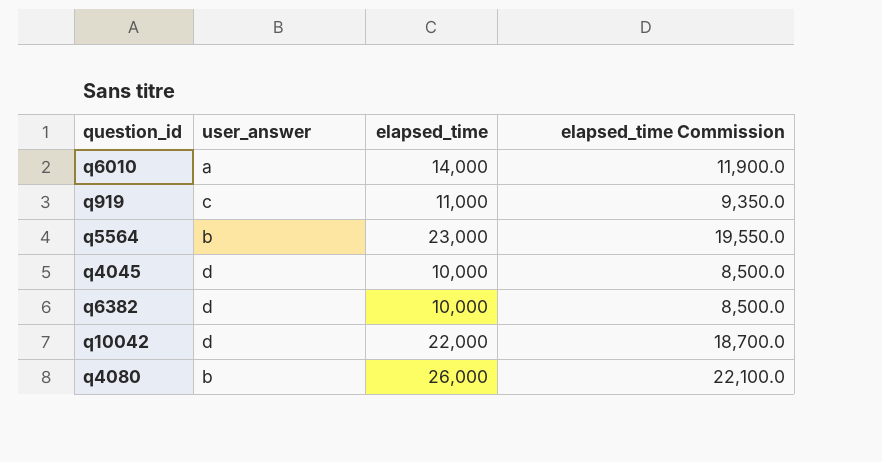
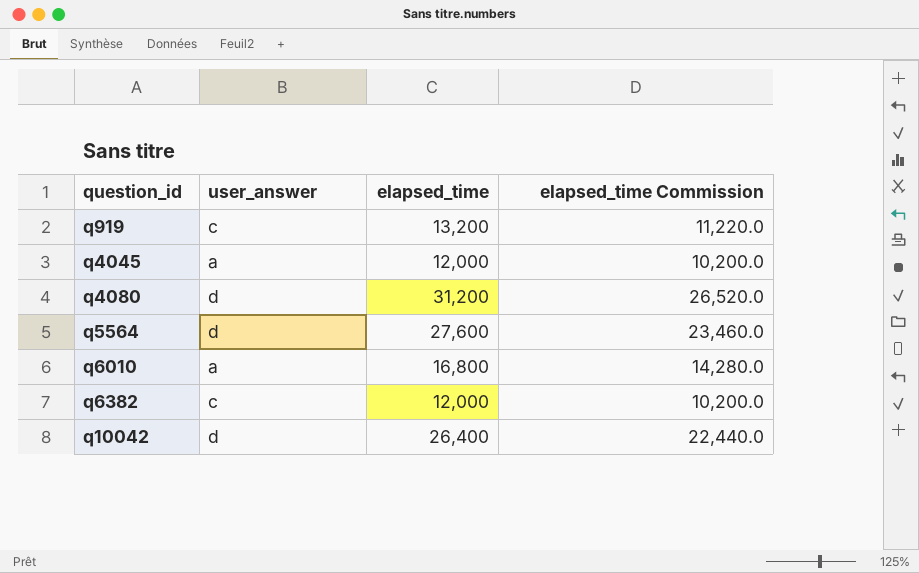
row order: none -> question_id ascending
q919 | elapsed_time: 11,000 -> 13,200
q919 | elapsed_time Commission: 9,350.0 -> 11,220.0
q4045 | user_answer: d -> a
q4045 | elapsed_time: 10,000 -> 12,000
q4045 | elapsed_time Commission: 8,500.0 -> 10,200.0
q4080 | user_answer: b -> d
q4080 | elapsed_time: 26,000 -> 31,200
q4080 | elapsed_time Commission: 22,100.0 -> 26,520.0
q5564 | user_answer: b -> d
q5564 | elapsed_time: 23,000 -> 27,600
q5564 | elapsed_time Commission: 19,550.0 -> 23,460.0
q6010 | elapsed_time: 14,000 -> 16,800
q6010 | elapsed_time Commission: 11,900.0 -> 14,280.0
q6382 | user_answer: d -> c
q6382 | elapsed_time: 10,000 -> 12,000
q6382 | elapsed_time Commission: 8,500.0 -> 10,200.0
q10042 | elapsed_time: 22,000 -> 26,400
q10042 | elapsed_time Commission: 18,700.0 -> 22,440.0

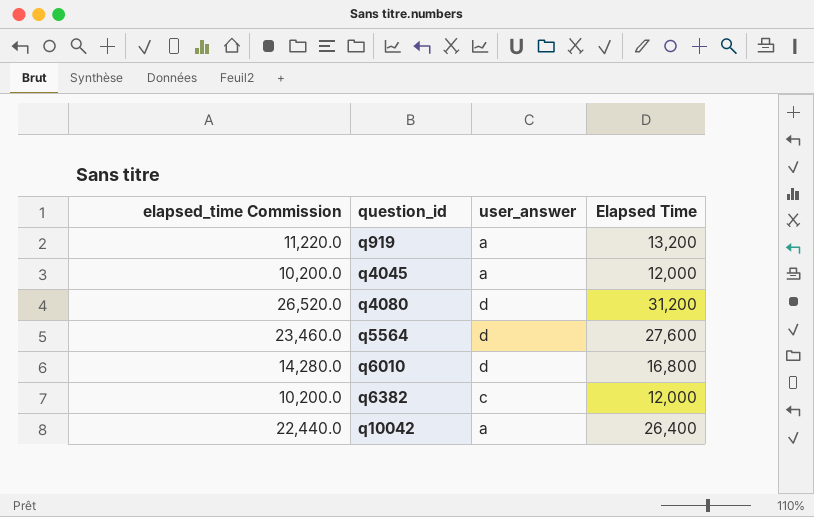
column elapsed_time Commission | position: 4 -> 1
column name: elapsed_time -> Elapsed Time
q919 | user_answer: c -> a
q6010 | user_answer: a -> d
q10042 | user_answer: d -> a

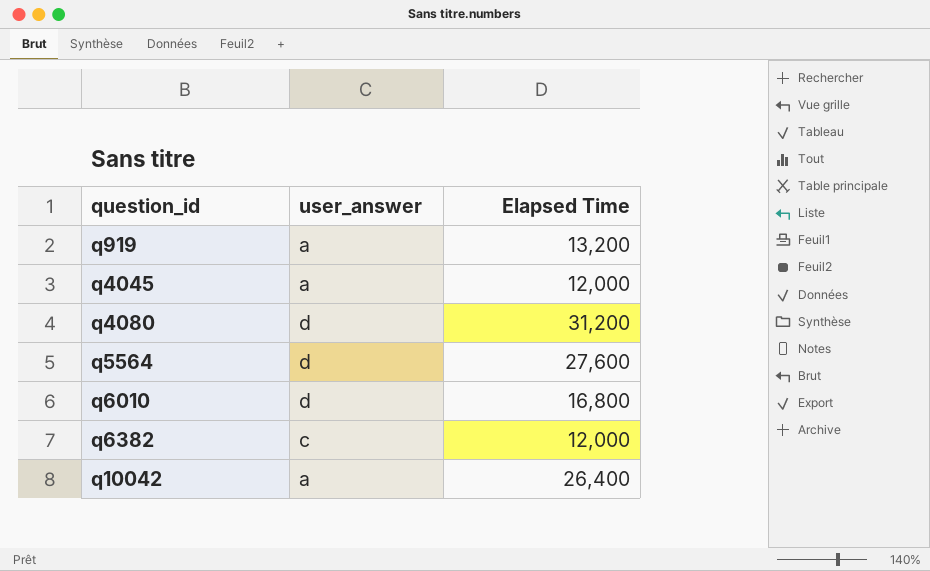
column elapsed_time Commission | formula: [Elapsed Time] * 0.85 -> none

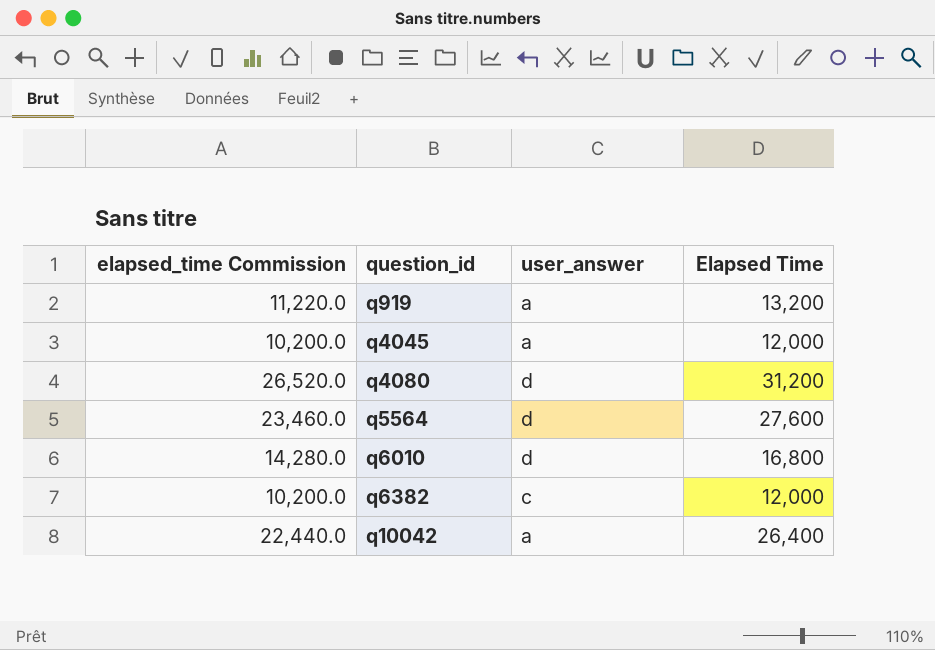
column elapsed_time Commission | formula: none -> [Elapsed Time] * 0.85

